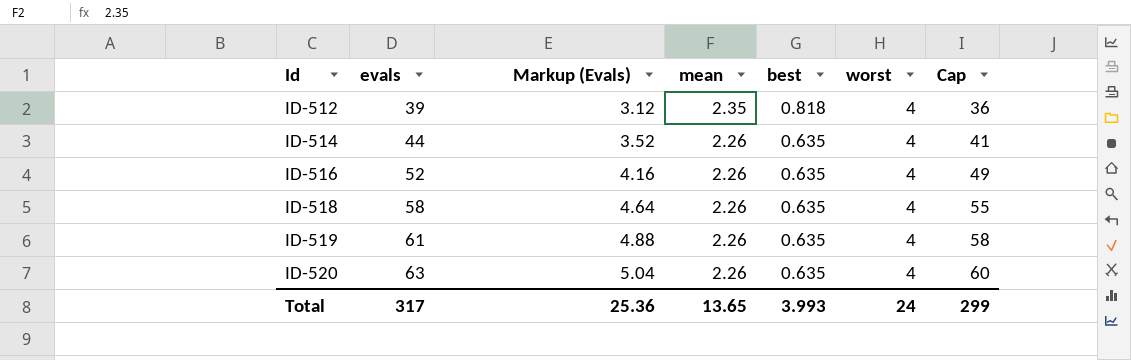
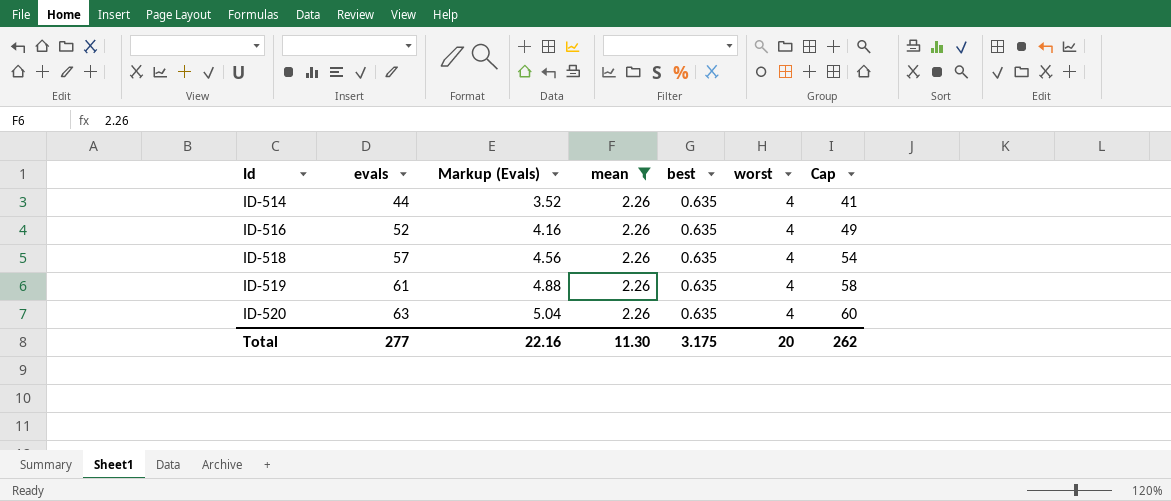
filter: none -> mean = 2.26
ID-518 | evals: 58 -> 57
ID-518 | Markup (Evals): 4.64 -> 4.56
ID-518 | Cap: 55 -> 54
Total | evals: 317 -> 277
Total | Markup (Evals): 25.36 -> 22.16
Total | mean: 13.65 -> 11.30
Total | best: 3.993 -> 3.175
Total | worst: 24 -> 20
Total | Cap: 299 -> 262

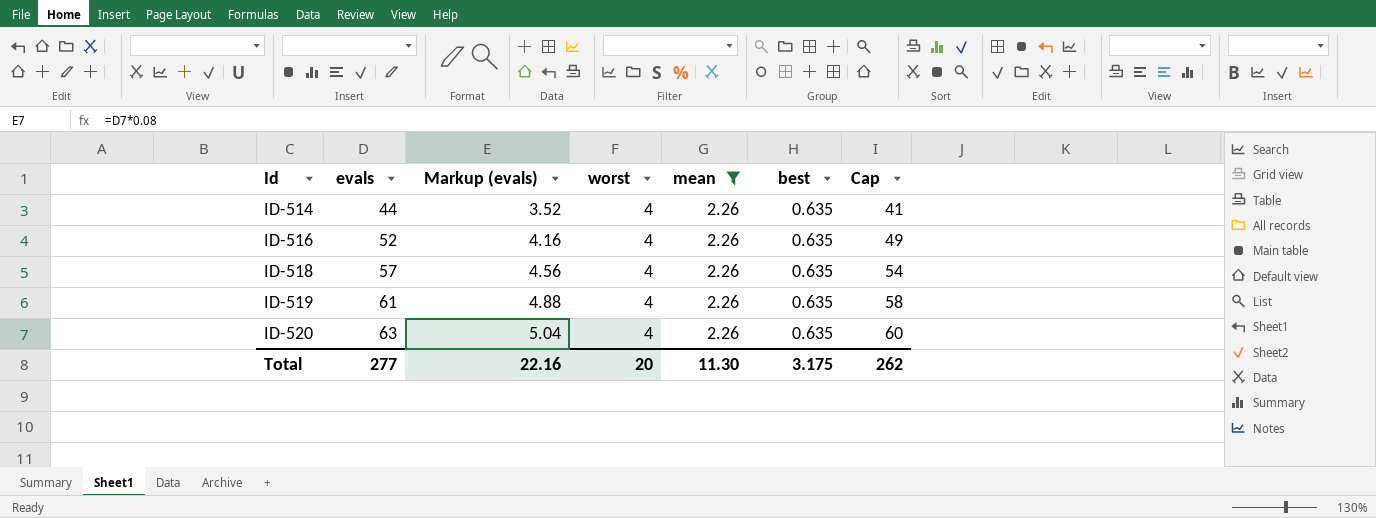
column name: Markup (Evals) -> Markup (evals)
column worst | position: 6 -> 4

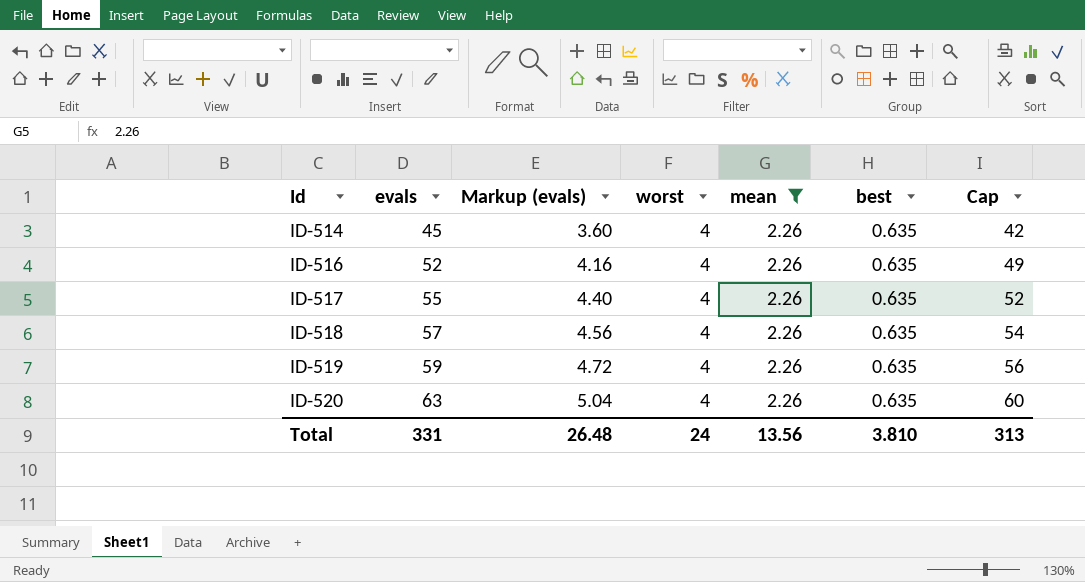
ID-514 | evals: 44 -> 45
ID-514 | Markup (evals): 3.52 -> 3.60
ID-514 | Cap: 41 -> 42
row ID-517: none -> 55 | 4.40 | 4 | 2.26 | 0.635 | 52
ID-519 | evals: 61 -> 59
ID-519 | Markup (evals): 4.88 -> 4.72
ID-519 | Cap: 58 -> 56
Total | evals: 277 -> 331
Total | Markup (evals): 22.16 -> 26.48
Total | worst: 20 -> 24
Total | mean: 11.30 -> 13.56
Total | best: 3.175 -> 3.810
Total | Cap: 262 -> 313

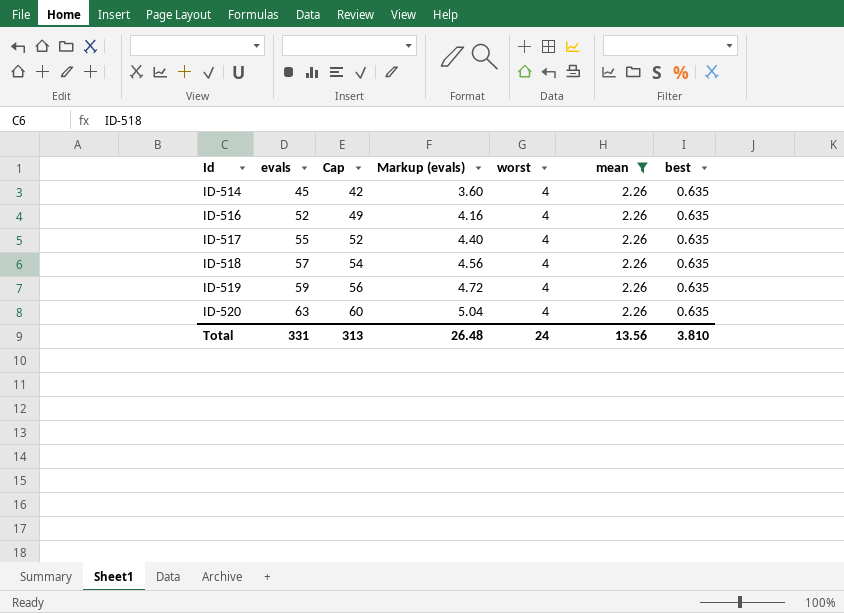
column Cap | position: 7 -> 3

